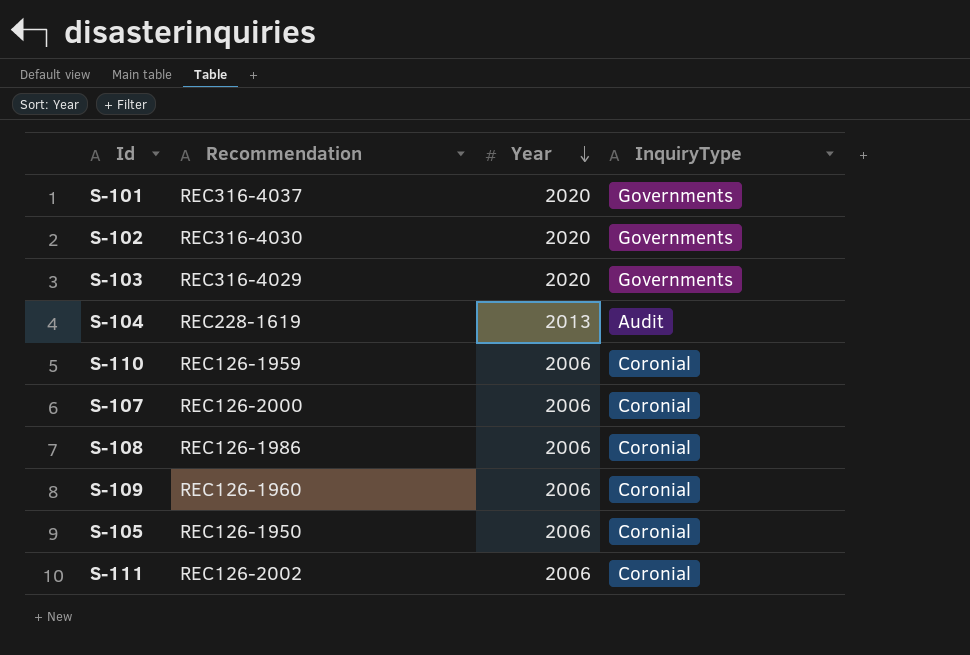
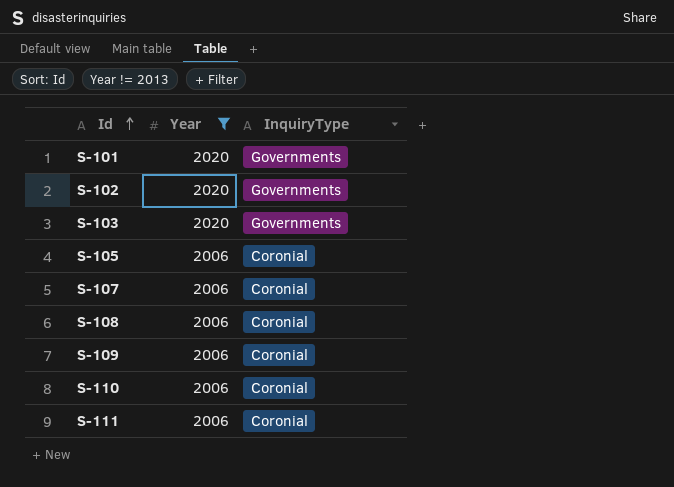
filter: none -> Year != 2013
row order: Year descending -> Id ascending
column Recommendation | position: 2 -> none

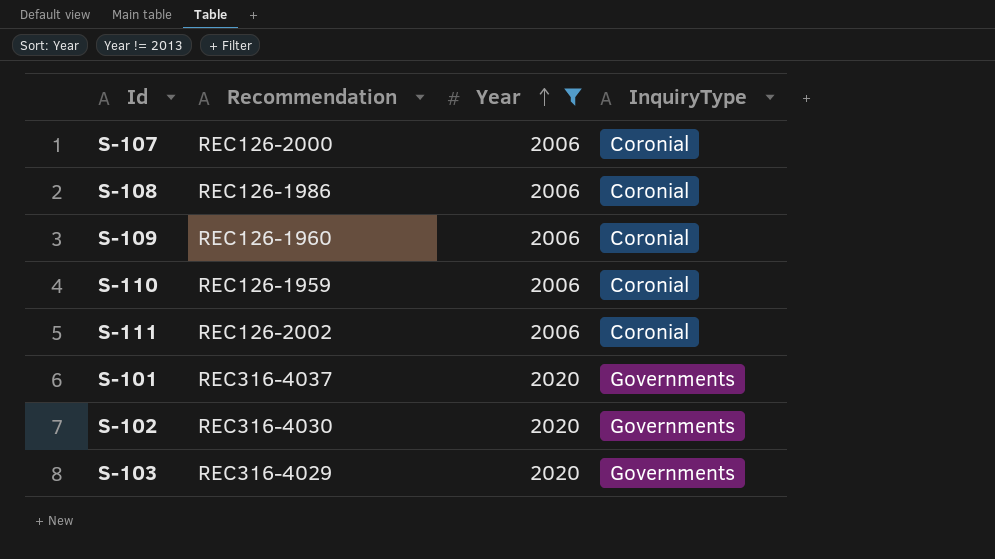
row order: Id ascending -> Year ascending
column Recommendation | position: none -> 2
row S-105: 2006 | Coronial -> none

